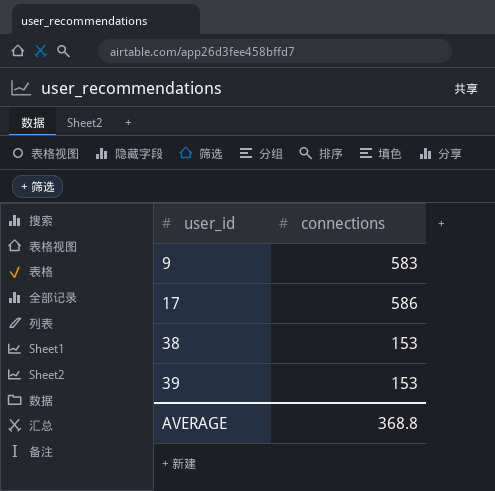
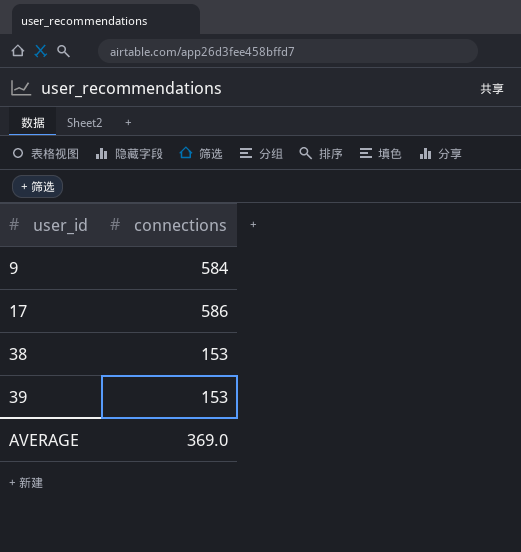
9 | connections: 583 -> 584
AVERAGE | connections: 368.8 -> 369.0

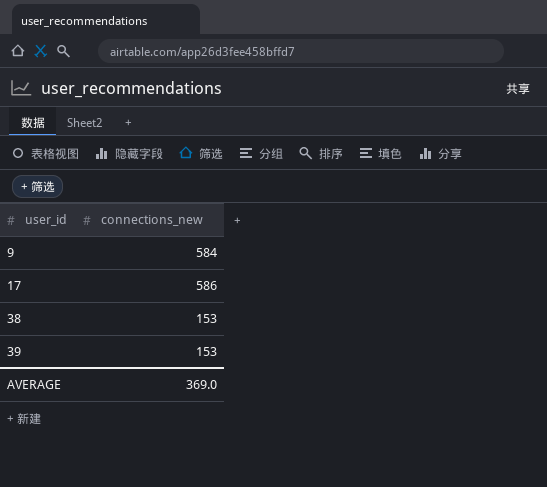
column name: connections -> connections_new

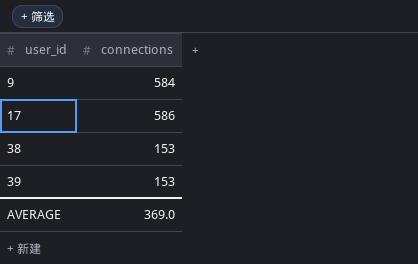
column name: connections_new -> connections

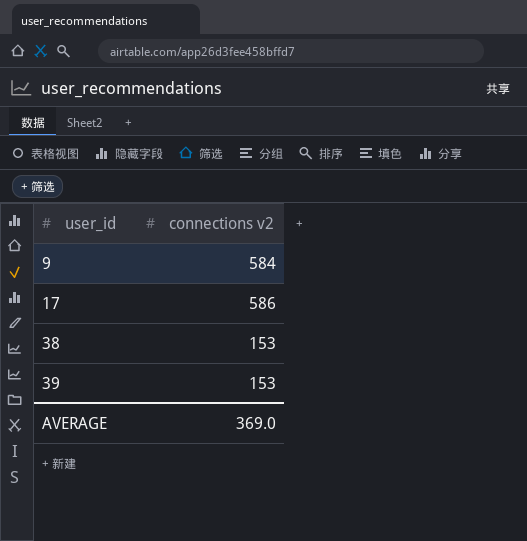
column name: connections -> connections v2

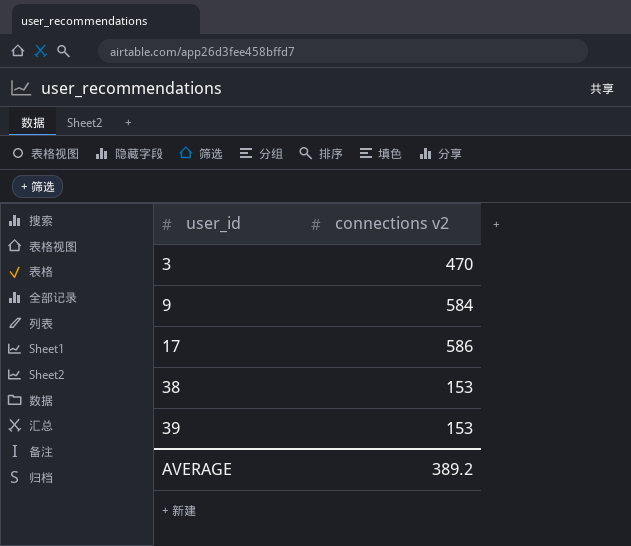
row 3: none -> 470
AVERAGE | connections v2: 369.0 -> 389.2

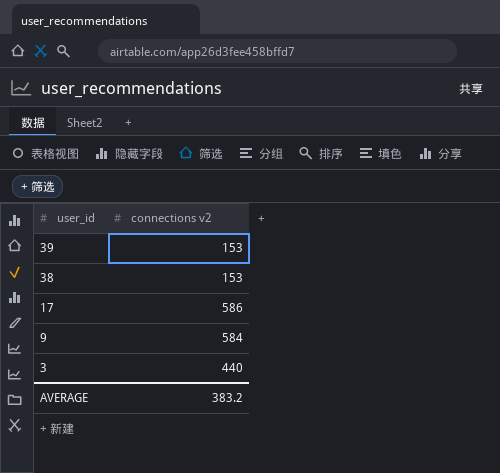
row order: user_id ascending -> user_id descending
3 | connections v2: 470 -> 440
AVERAGE | connections v2: 389.2 -> 383.2

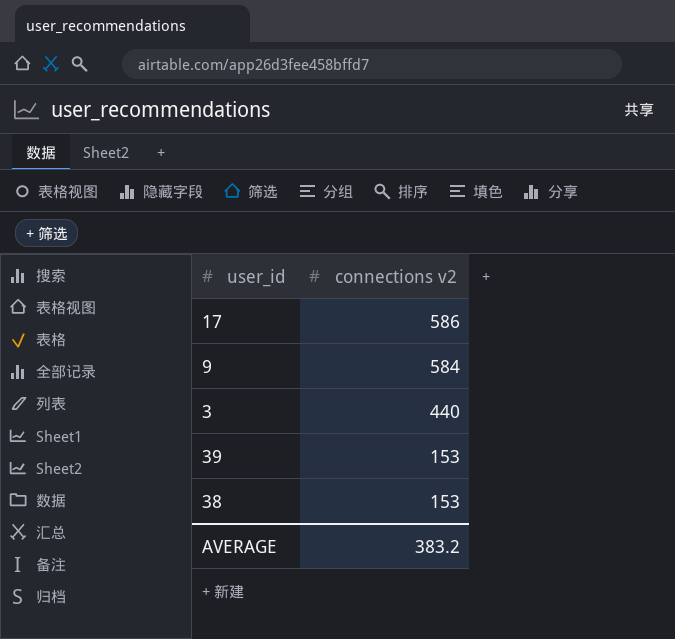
row order: user_id descending -> connections v2 descending

